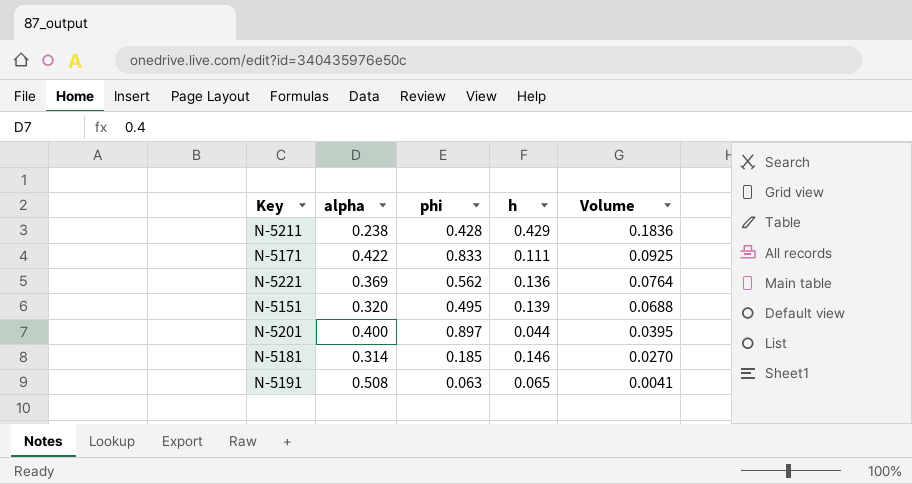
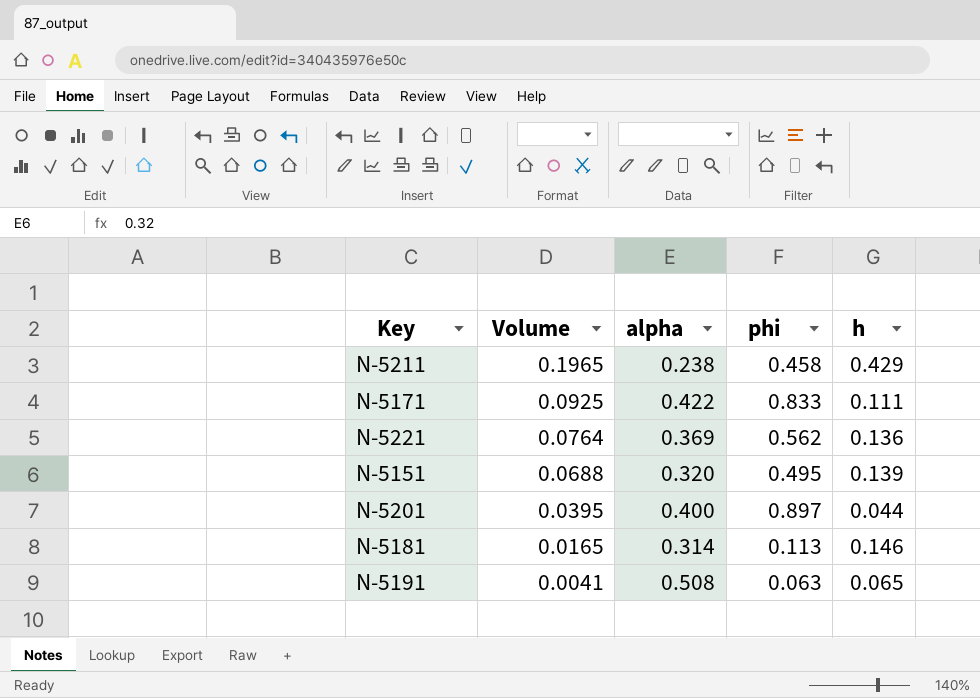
column Volume | position: 5 -> 2
N-5211 | Volume: 0.1836 -> 0.1965
N-5211 | phi: 0.428 -> 0.458
N-5181 | Volume: 0.0270 -> 0.0165
N-5181 | phi: 0.185 -> 0.113

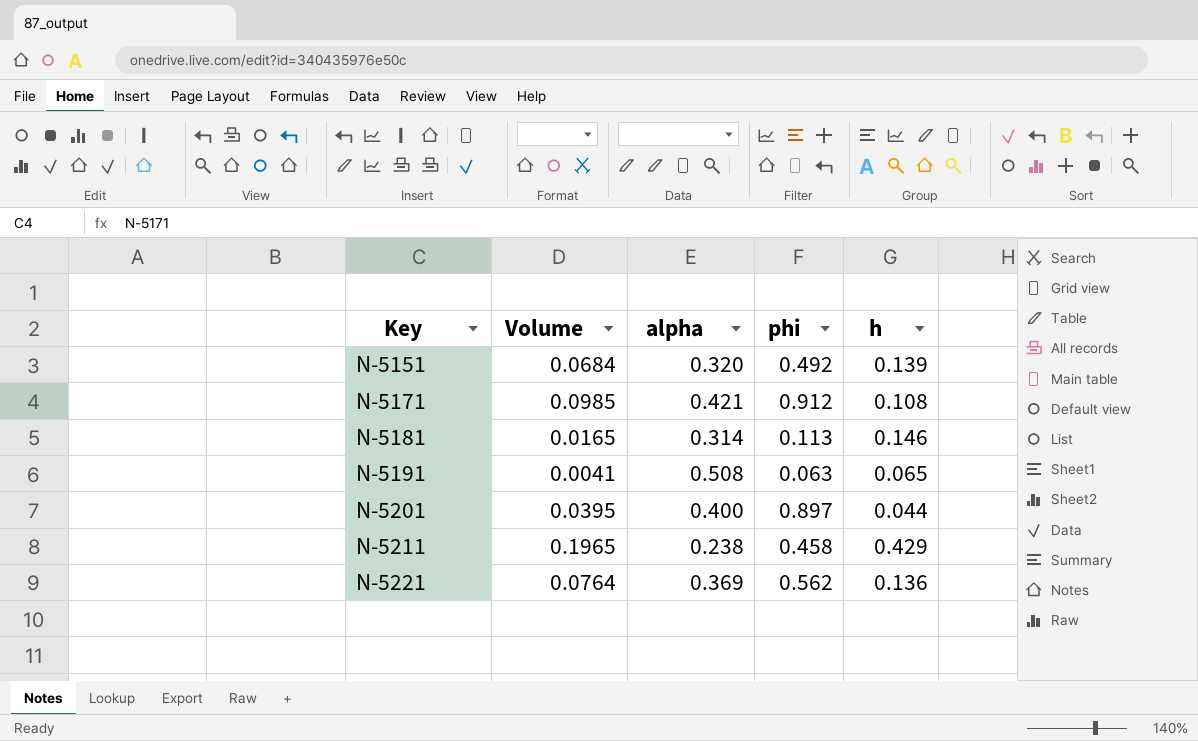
row order: Volume descending -> Key ascending
N-5151 | Volume: 0.0688 -> 0.0684
N-5151 | phi: 0.495 -> 0.492
N-5171 | Volume: 0.0925 -> 0.0985
N-5171 | alpha: 0.422 -> 0.421
N-5171 | phi: 0.833 -> 0.912
N-5171 | h: 0.111 -> 0.108

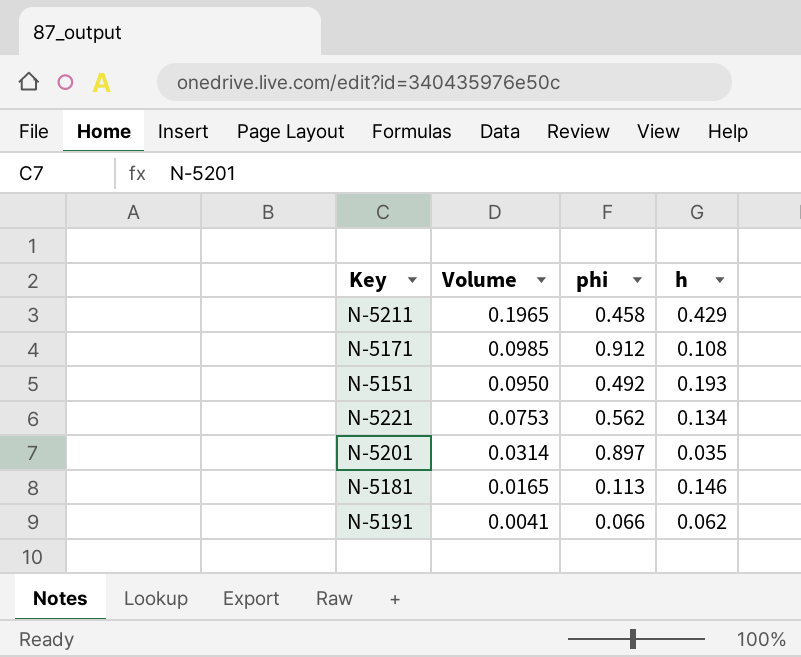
row order: Key ascending -> Volume descending
column alpha | position: 3 -> none
N-5151 | Volume: 0.0684 -> 0.0950
N-5151 | h: 0.139 -> 0.193
N-5221 | Volume: 0.0764 -> 0.0753
N-5221 | h: 0.136 -> 0.134
N-5201 | Volume: 0.0395 -> 0.0314
N-5201 | h: 0.044 -> 0.035
N-5191 | phi: 0.063 -> 0.066
N-5191 | h: 0.065 -> 0.062

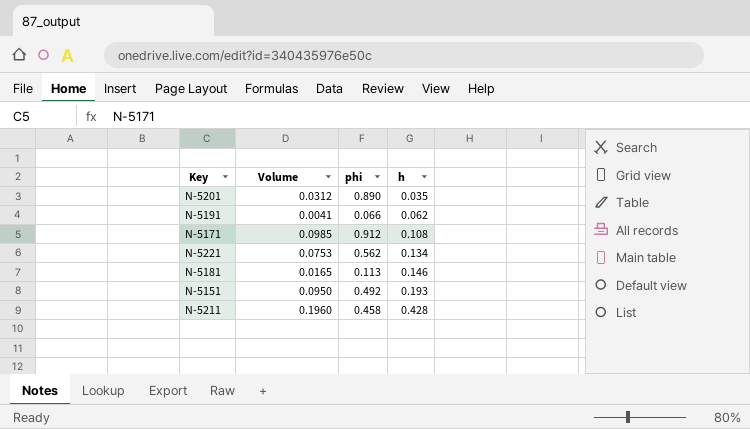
row order: Volume descending -> h ascending
N-5201 | Volume: 0.0314 -> 0.0312
N-5201 | phi: 0.897 -> 0.890
N-5211 | Volume: 0.1965 -> 0.1960
N-5211 | h: 0.429 -> 0.428

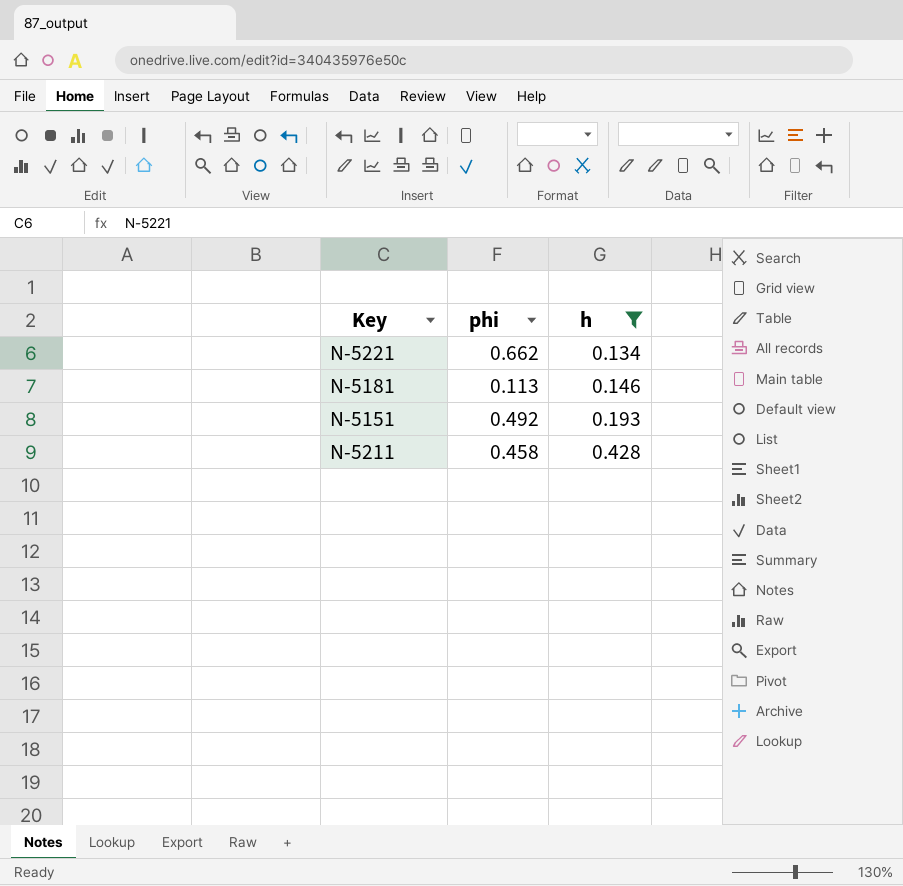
filter: none -> h >= 0.134
column Volume | formula: [phi] * [h] -> none
N-5221 | phi: 0.562 -> 0.662

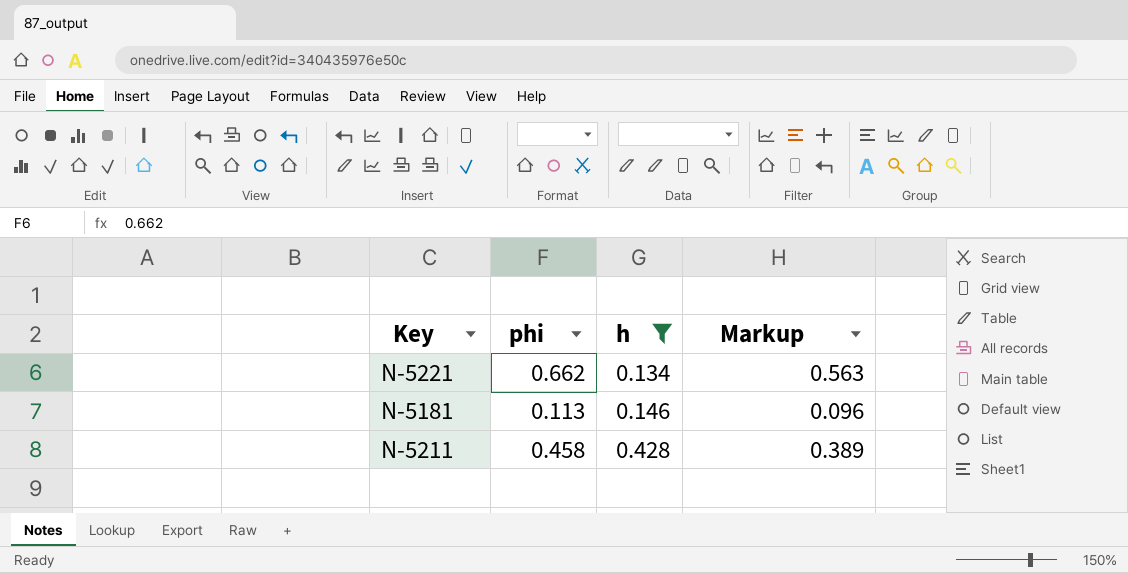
column Markup | formula: none -> [phi] * 0.85
row N-5151: 0.492 | 0.193 -> none

